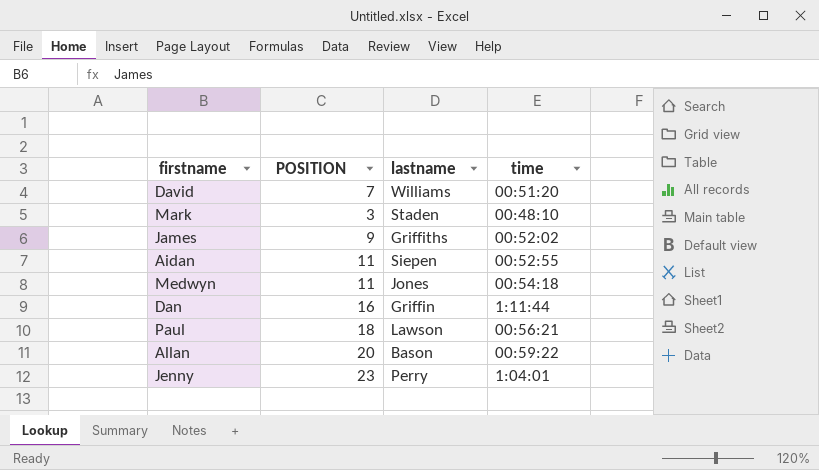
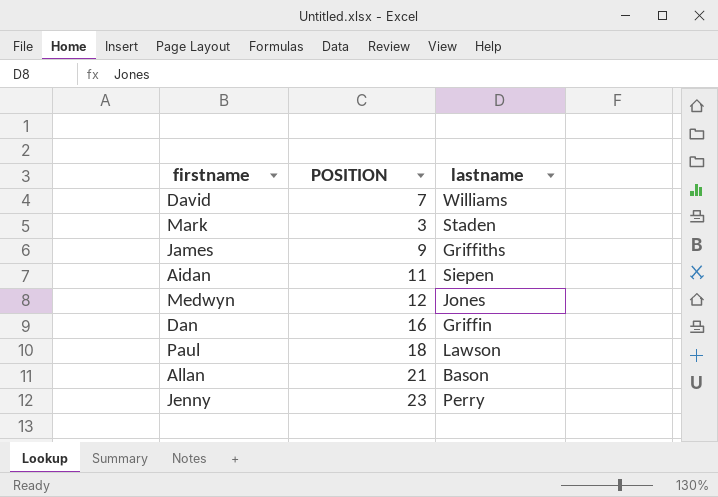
column time | position: 4 -> none
Medwyn | POSITION: 11 -> 12
Allan | POSITION: 20 -> 21

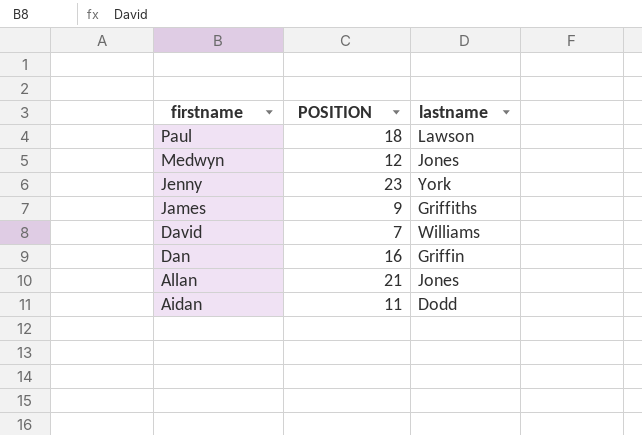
row order: none -> firstname descending
row Mark: 3 | Staden -> none
Jenny | lastname: Perry -> York
Allan | lastname: Bason -> Jones
Aidan | lastname: Siepen -> Dodd

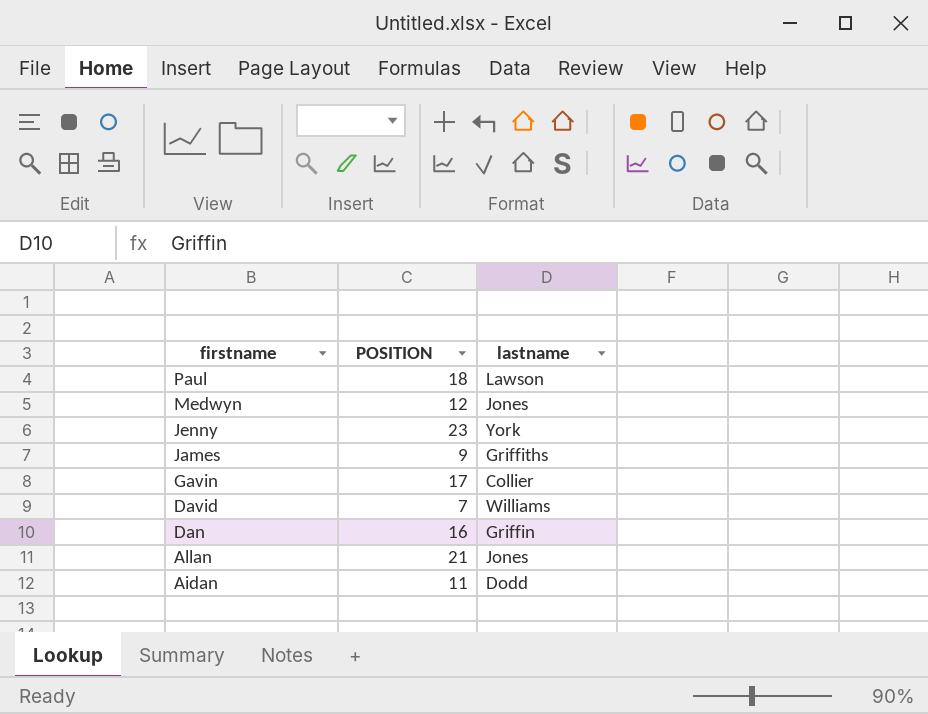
row Gavin: none -> 17 | Collier

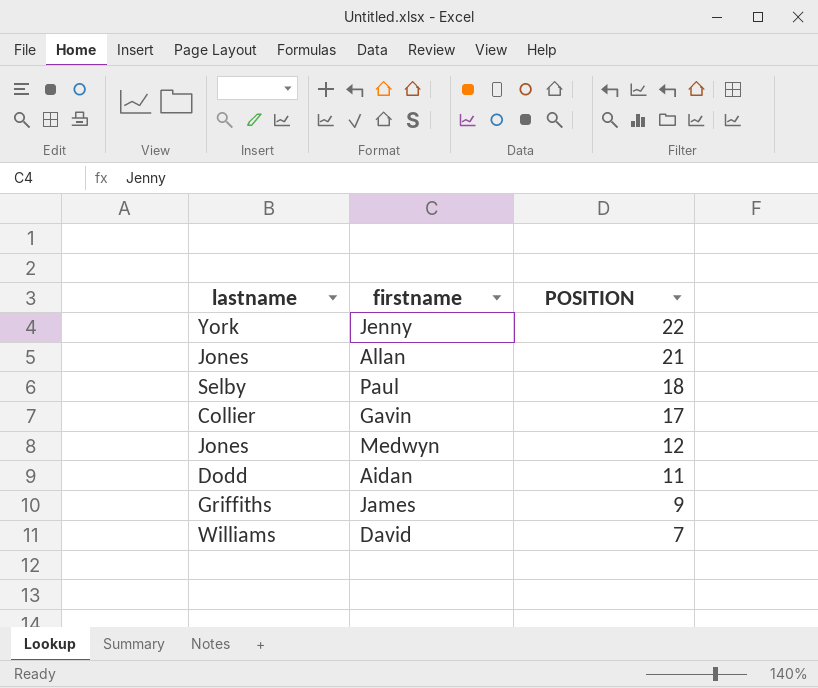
row order: firstname descending -> POSITION descending
column lastname | position: 3 -> 1
row Dan: 16 | Griffin -> none
Jenny | POSITION: 23 -> 22
Paul | lastname: Lawson -> Selby

